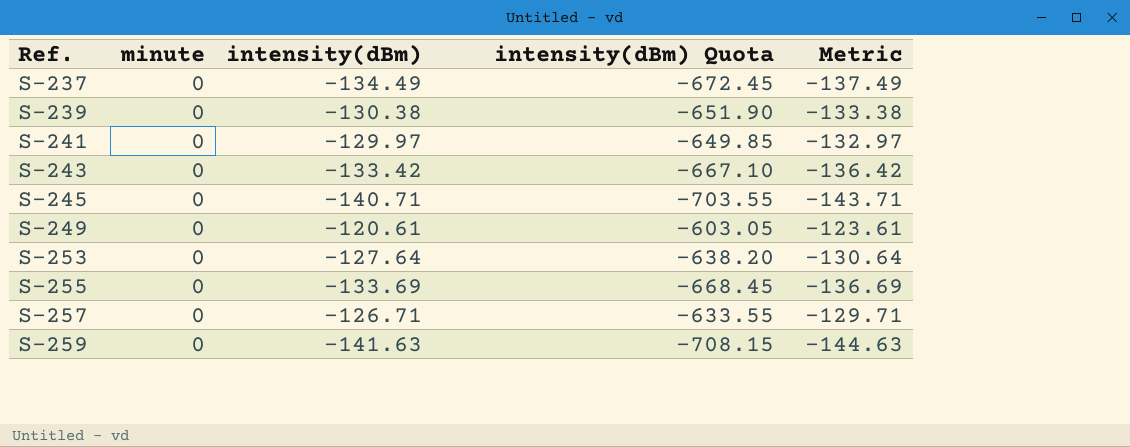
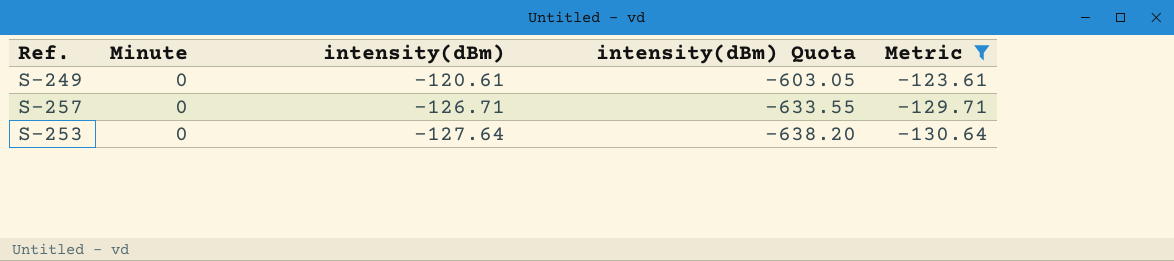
filter: none -> Metric >= -130.64
row order: Ref. ascending -> intensity(dBm) descending
column name: minute -> Minute

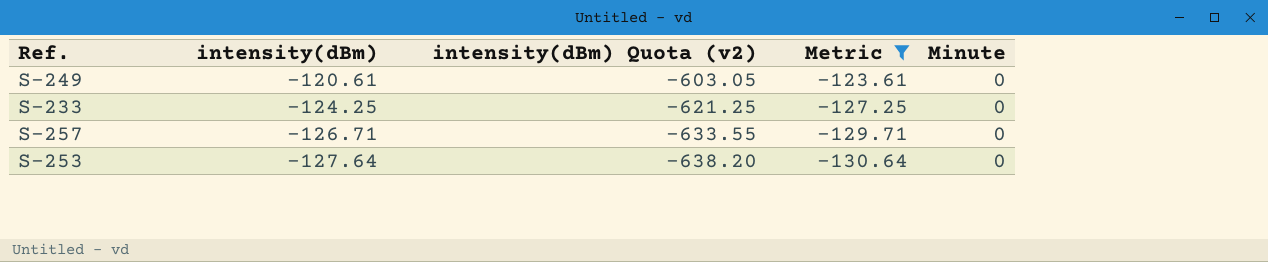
column name: intensity(dBm) Quota -> intensity(dBm) Quota (v2)
column Minute | position: 2 -> 5
row S-233: none -> -124.25 | -621.25 | -127.25 | 0

